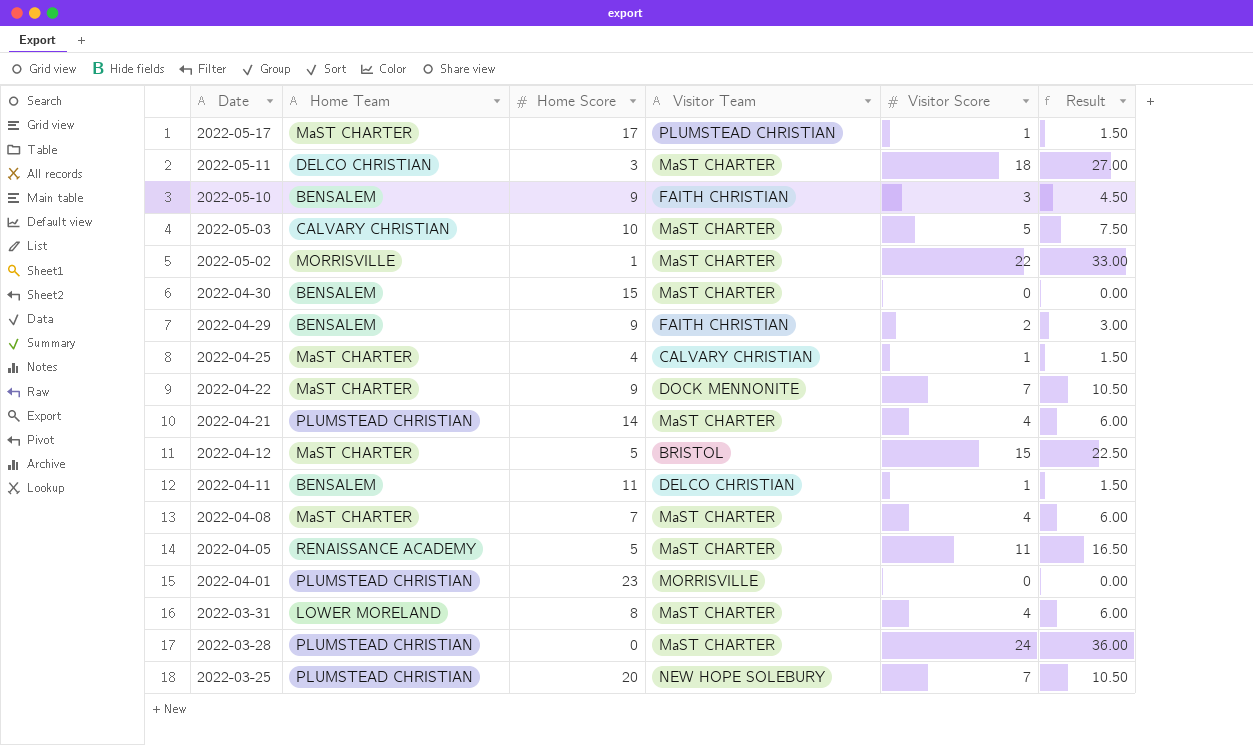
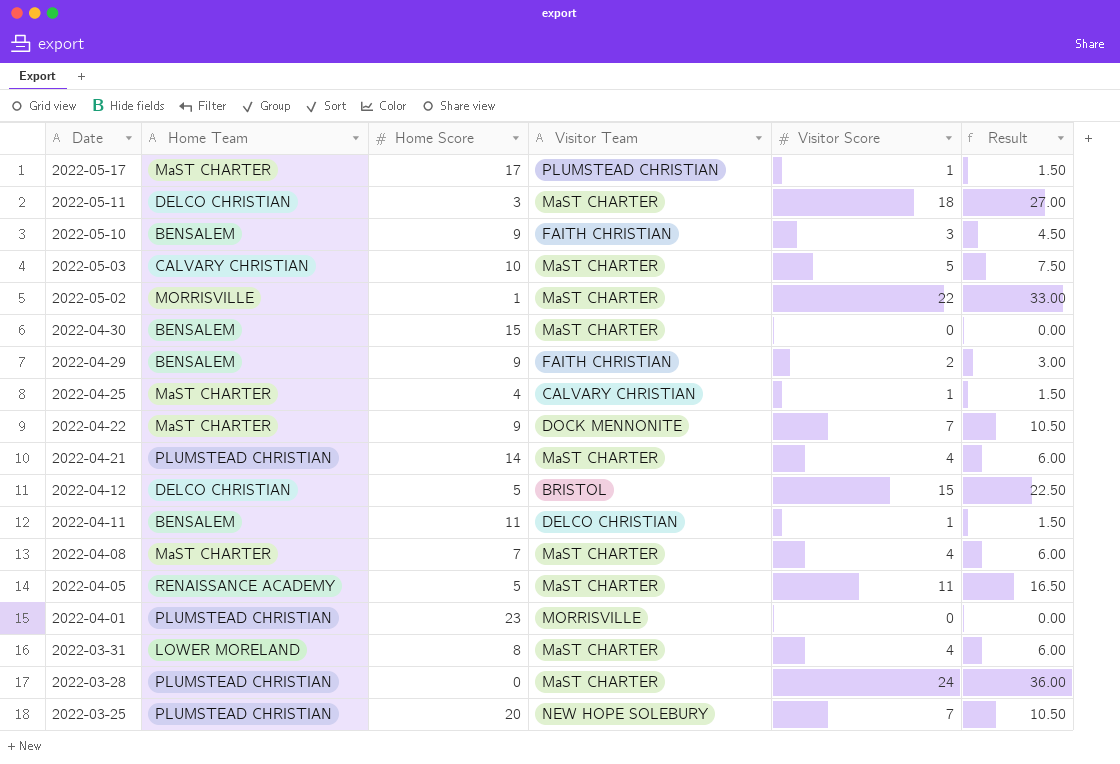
2022-04-12 | Home Team: MaST CHARTER -> DELCO CHRISTIAN

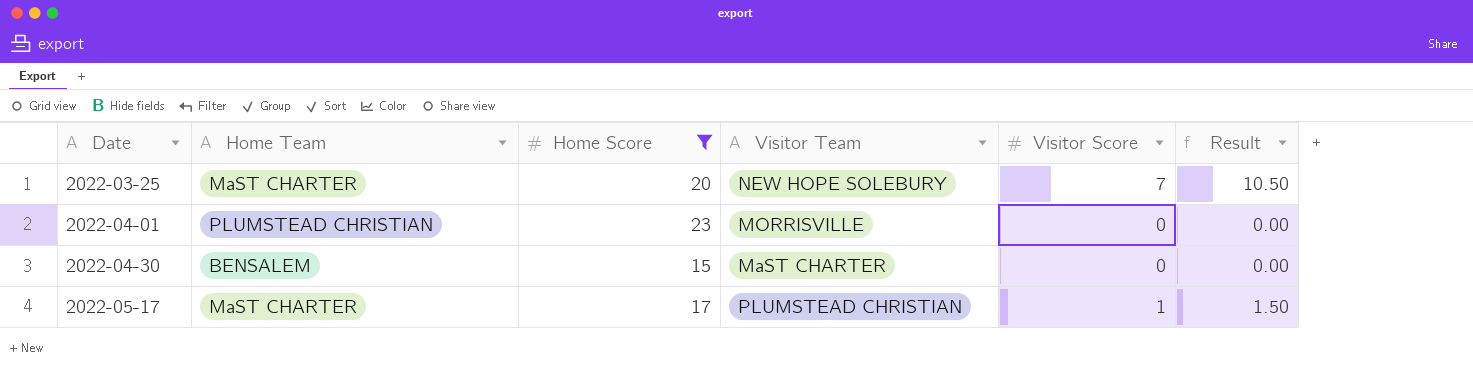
filter: none -> Home Score >= 15
row order: Date descending -> Date ascending
2022-03-25 | Home Team: PLUMSTEAD CHRISTIAN -> MaST CHARTER

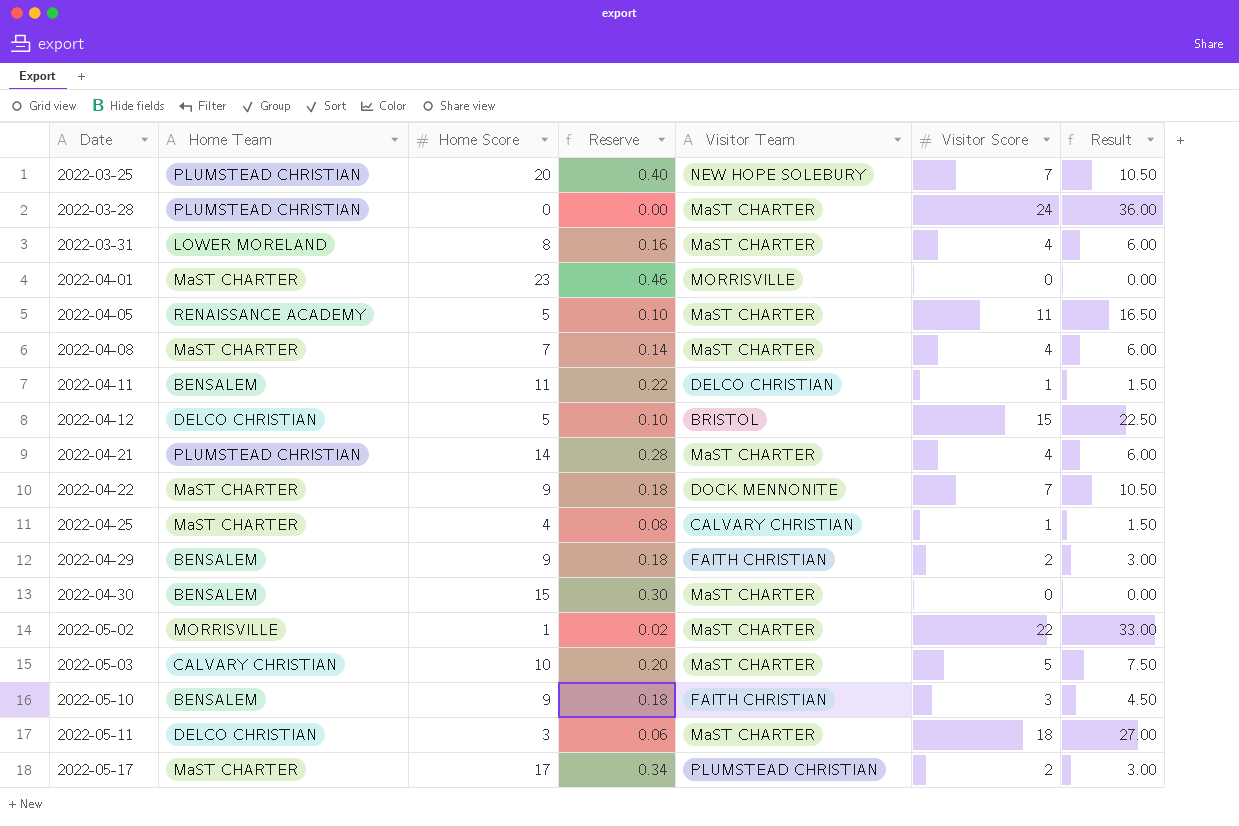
filter: Home Score >= 15 -> none
column Reserve | formula: none -> [Home Score] * 0.02
2022-03-25 | Home Team: MaST CHARTER -> PLUMSTEAD CHRISTIAN
2022-04-01 | Home Team: PLUMSTEAD CHRISTIAN -> MaST CHARTER
2022-05-17 | Visitor Score: 1 -> 2
2022-05-17 | Result: 1.50 -> 3.00

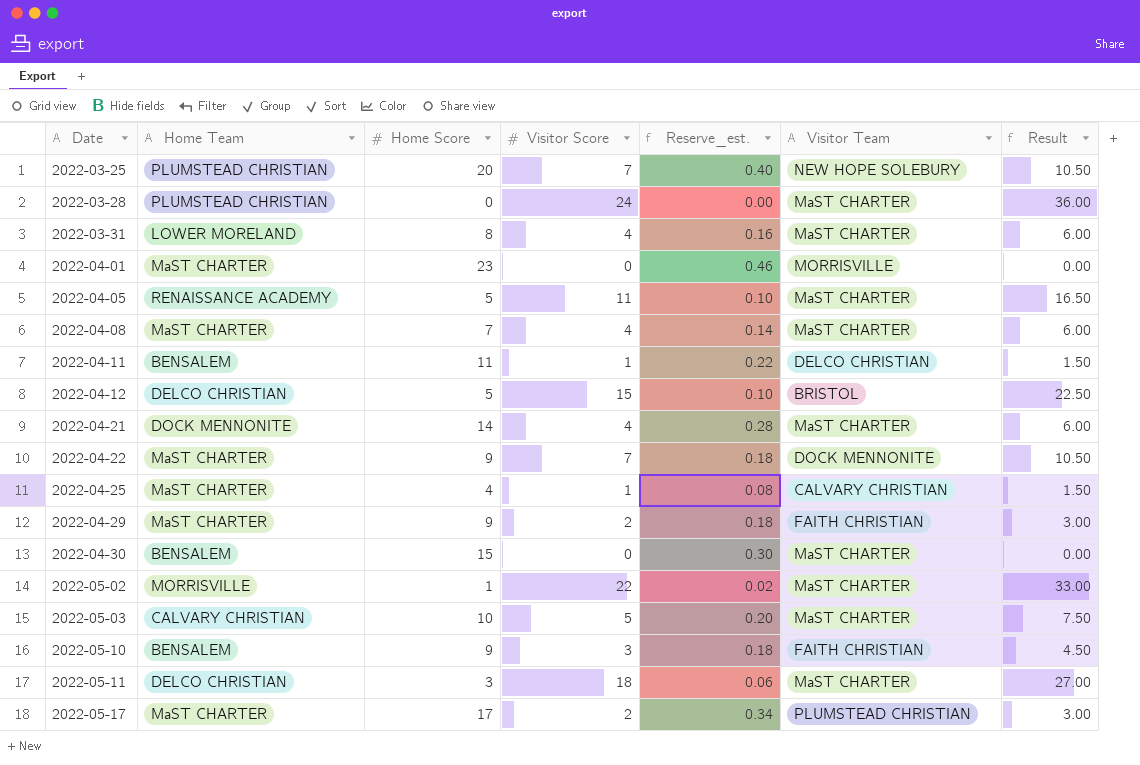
column Visitor Score | position: 6 -> 4
column name: Reserve -> Reserve_est.
2022-04-21 | Home Team: PLUMSTEAD CHRISTIAN -> DOCK MENNONITE
2022-04-29 | Home Team: BENSALEM -> MaST CHARTER

